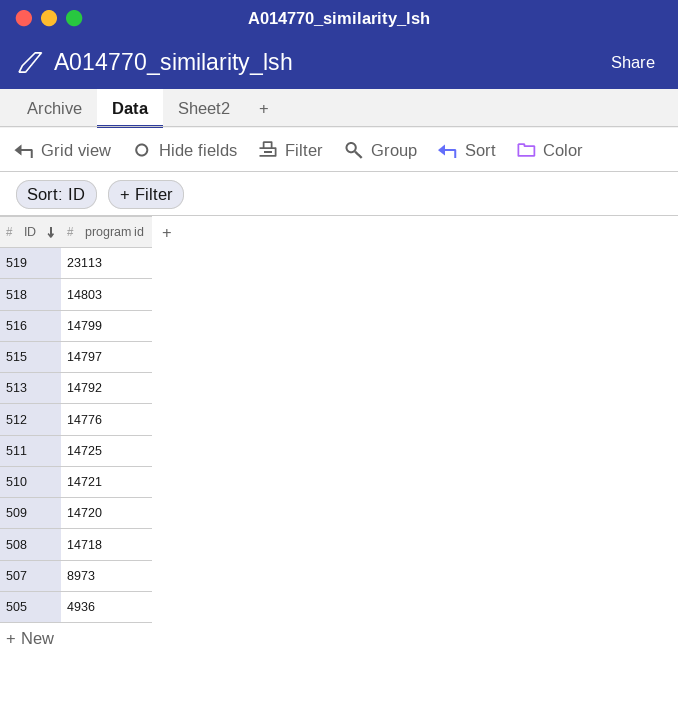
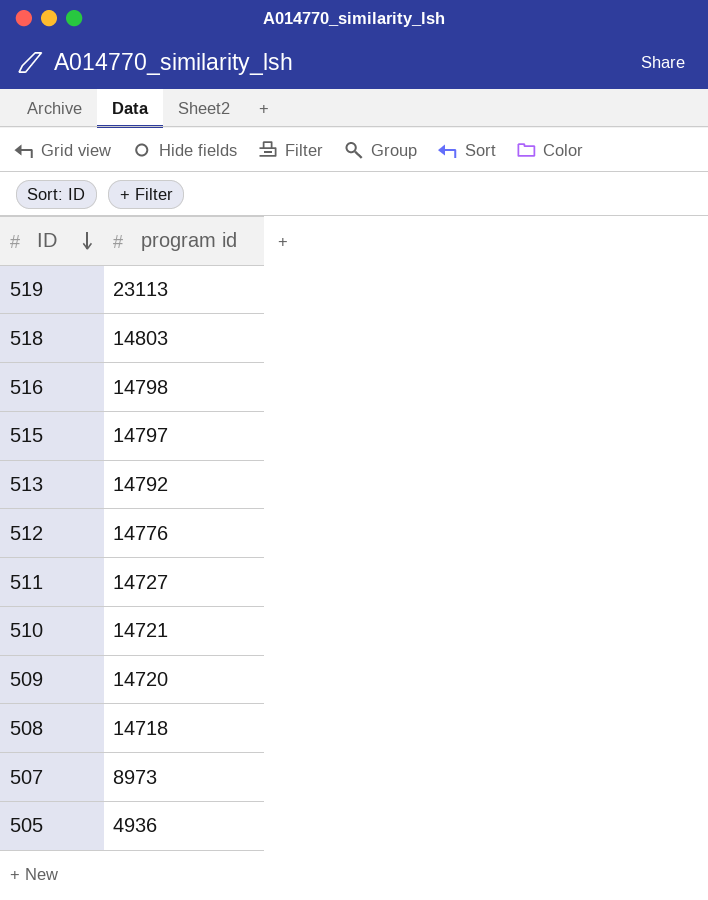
516 | program id: 14799 -> 14798
511 | program id: 14725 -> 14727

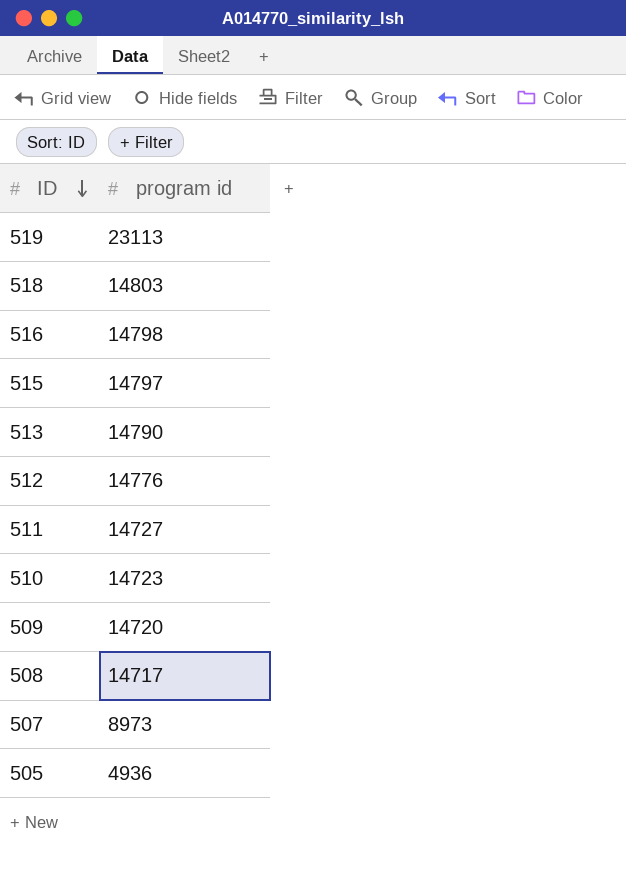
513 | program id: 14792 -> 14790
510 | program id: 14721 -> 14723
508 | program id: 14718 -> 14717

